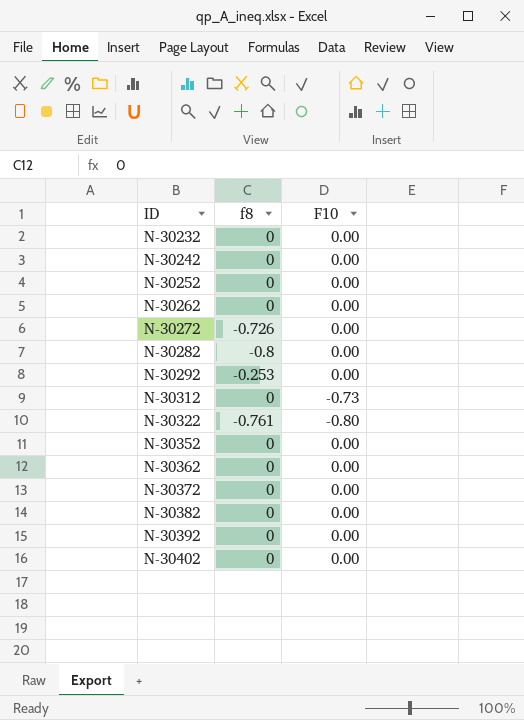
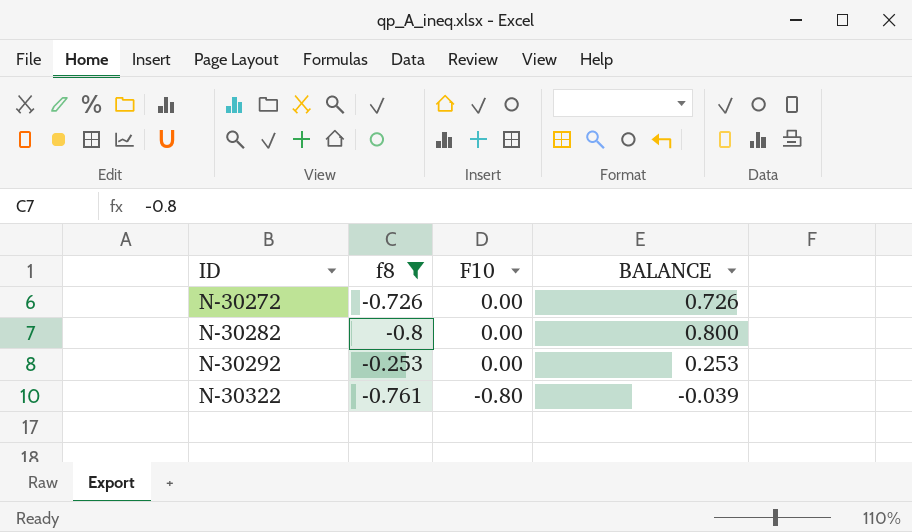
filter: none -> f8 != 0
column BALANCE | formula: none -> [F10] - [f8]

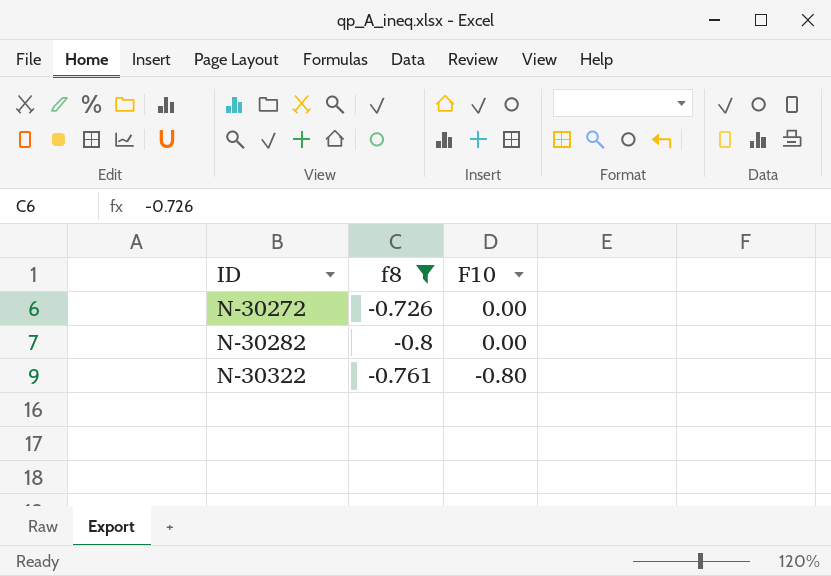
column BALANCE | formula: [F10] - [f8] -> none
row N-30292: -0.253 | 0.00 | 0.253 -> none

